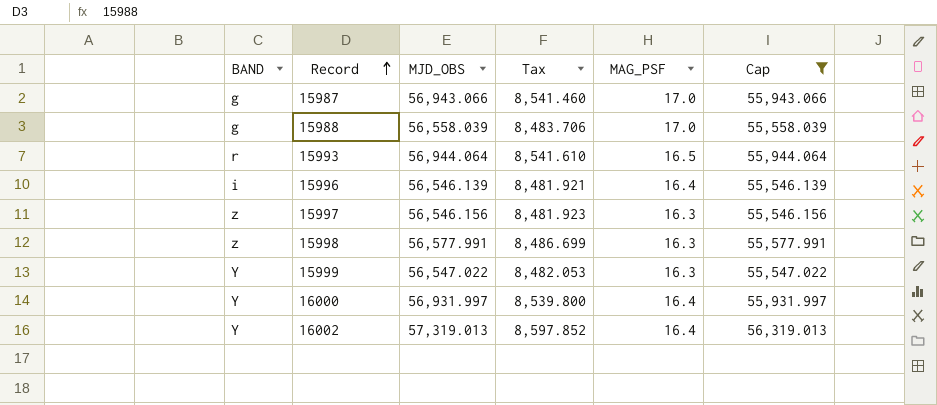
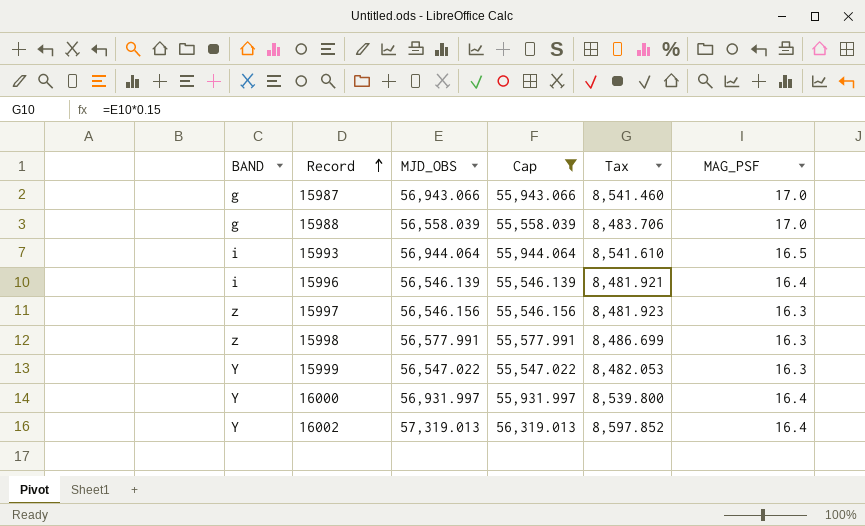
column Cap | position: 6 -> 4
15993 | BAND: r -> i

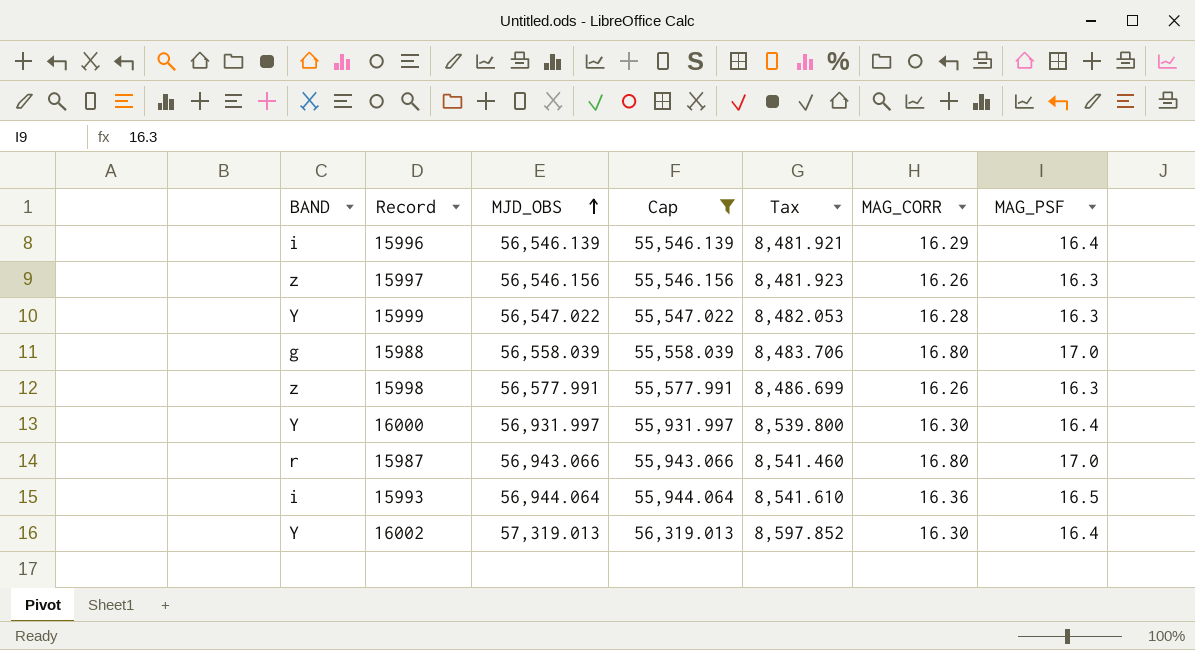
row order: Record ascending -> MJD_OBS ascending
column MAG_CORR | position: none -> 6
15987 | BAND: g -> r

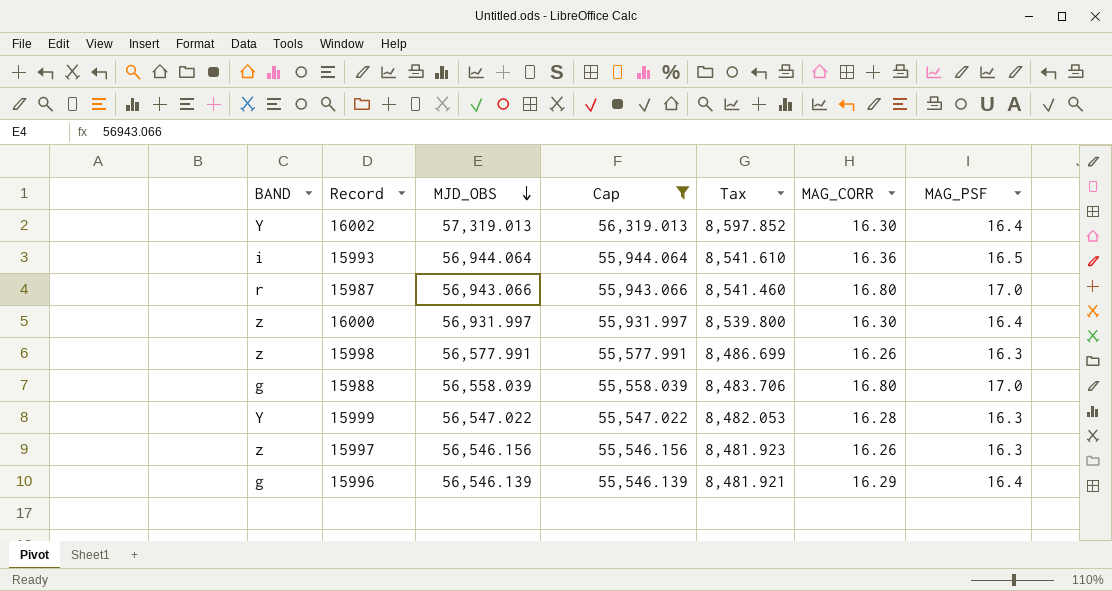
row order: MJD_OBS ascending -> MJD_OBS descending
16000 | BAND: Y -> z
15996 | BAND: i -> g

